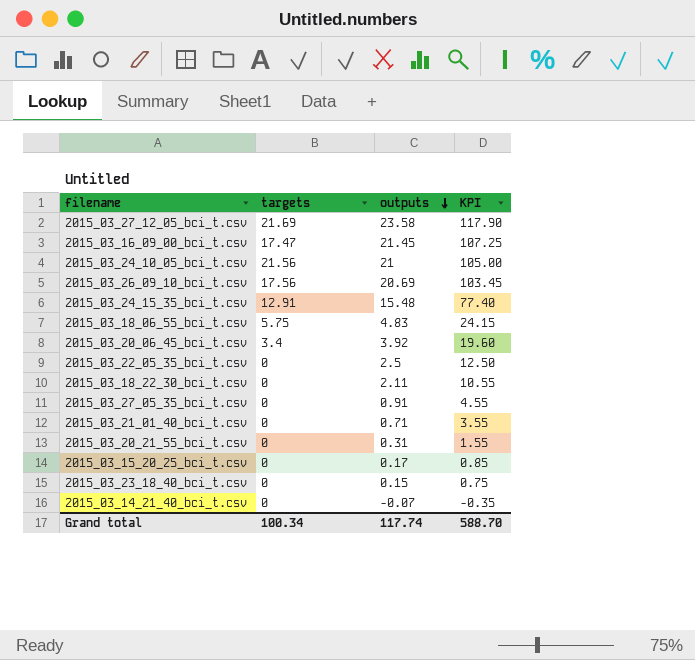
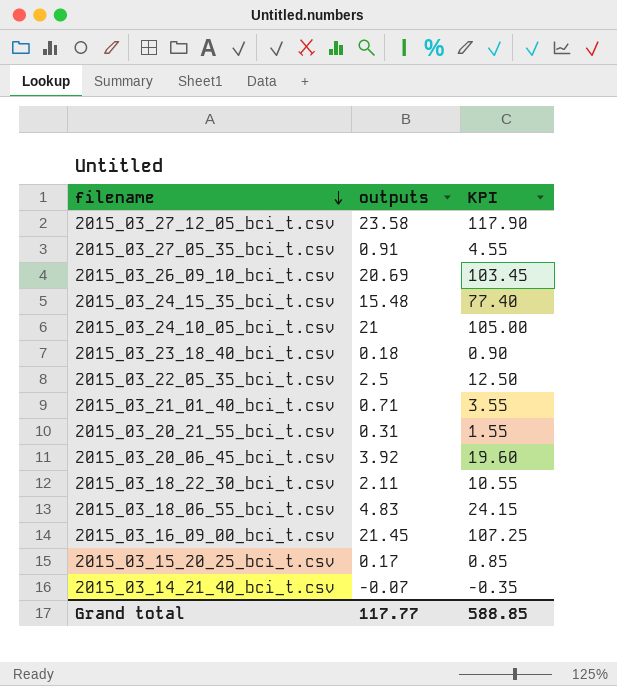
row order: outputs descending -> filename descending
column targets | position: 2 -> none
2015_03_23_18_40_bci_t.csv | outputs: 0.15 -> 0.18
2015_03_23_18_40_bci_t.csv | KPI: 0.75 -> 0.90
Grand total | outputs: 117.74 -> 117.77
Grand total | KPI: 588.70 -> 588.85

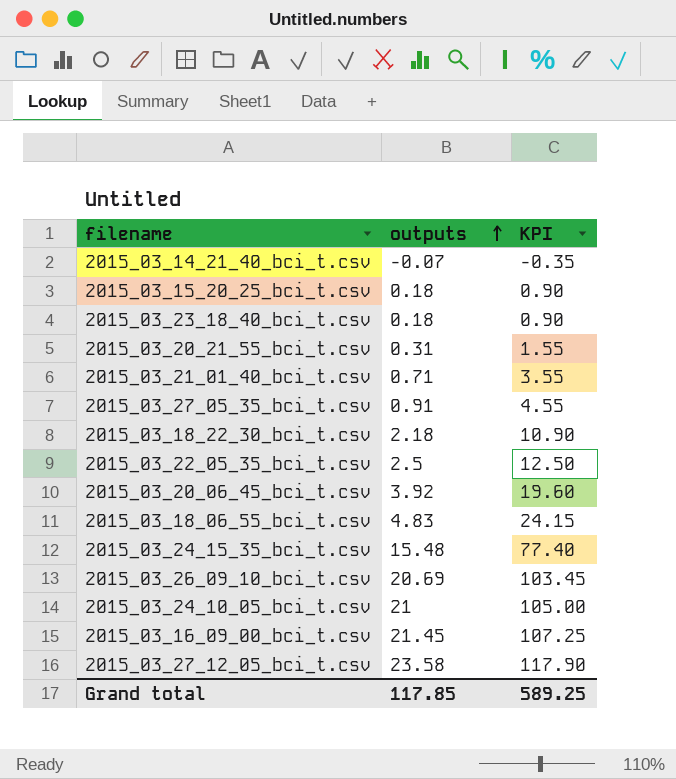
row order: filename descending -> outputs ascending
2015_03_15_20_25_bci_t.csv | outputs: 0.17 -> 0.18
2015_03_15_20_25_bci_t.csv | KPI: 0.85 -> 0.90
2015_03_18_22_30_bci_t.csv | outputs: 2.11 -> 2.18
2015_03_18_22_30_bci_t.csv | KPI: 10.55 -> 10.90
Grand total | outputs: 117.77 -> 117.85
Grand total | KPI: 588.85 -> 589.25

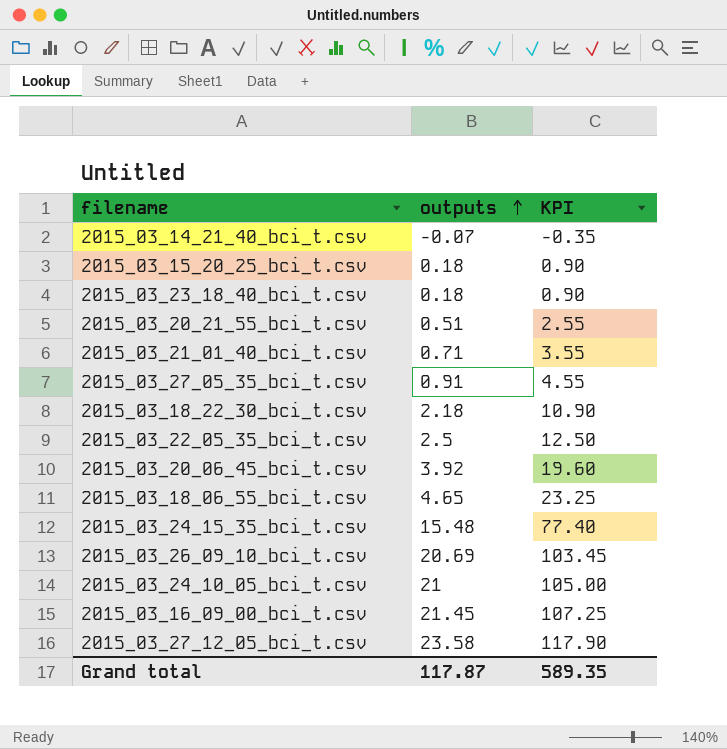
2015_03_20_21_55_bci_t.csv | outputs: 0.31 -> 0.51
2015_03_20_21_55_bci_t.csv | KPI: 1.55 -> 2.55
2015_03_18_06_55_bci_t.csv | outputs: 4.83 -> 4.65
2015_03_18_06_55_bci_t.csv | KPI: 24.15 -> 23.25
Grand total | outputs: 117.85 -> 117.87
Grand total | KPI: 589.25 -> 589.35

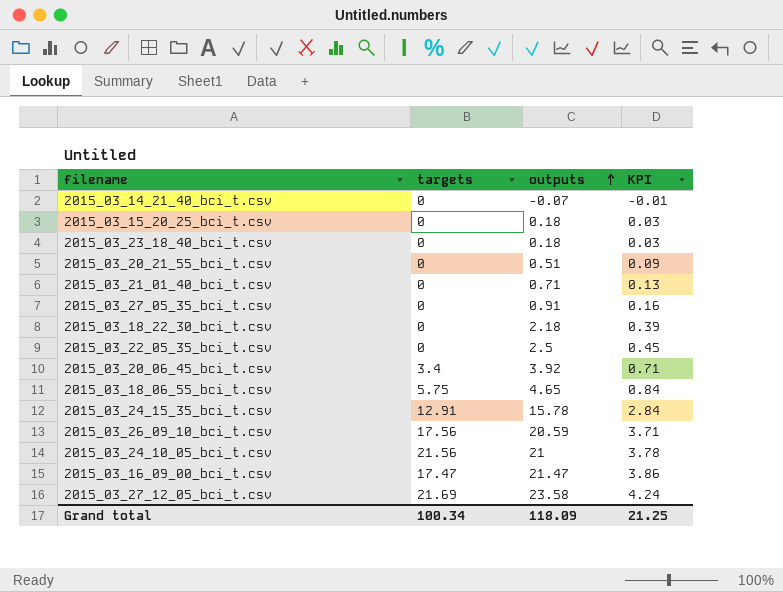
column targets | position: none -> 2
column KPI | formula: [outputs] * 5 -> [outputs] * 0.18
2015_03_24_15_35_bci_t.csv | outputs: 15.48 -> 15.78
2015_03_26_09_10_bci_t.csv | outputs: 20.69 -> 20.59
2015_03_16_09_00_bci_t.csv | outputs: 21.45 -> 21.47
Grand total | outputs: 117.87 -> 118.09
Grand total | KPI: 589.35 -> 21.25

